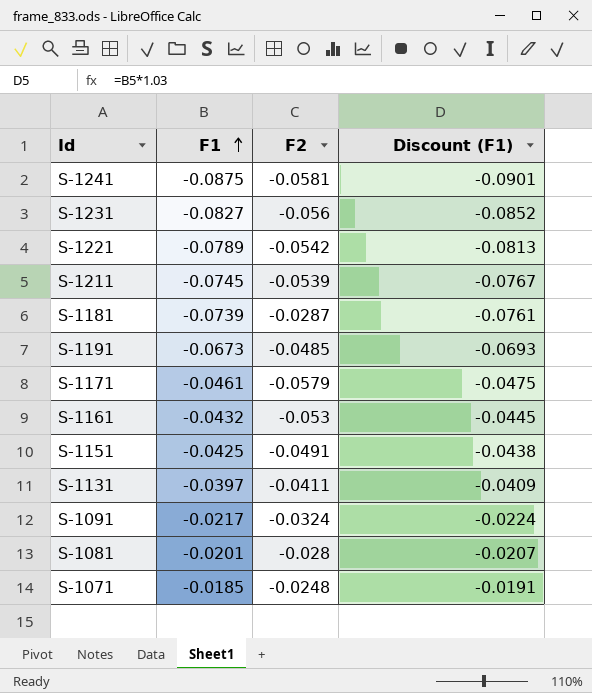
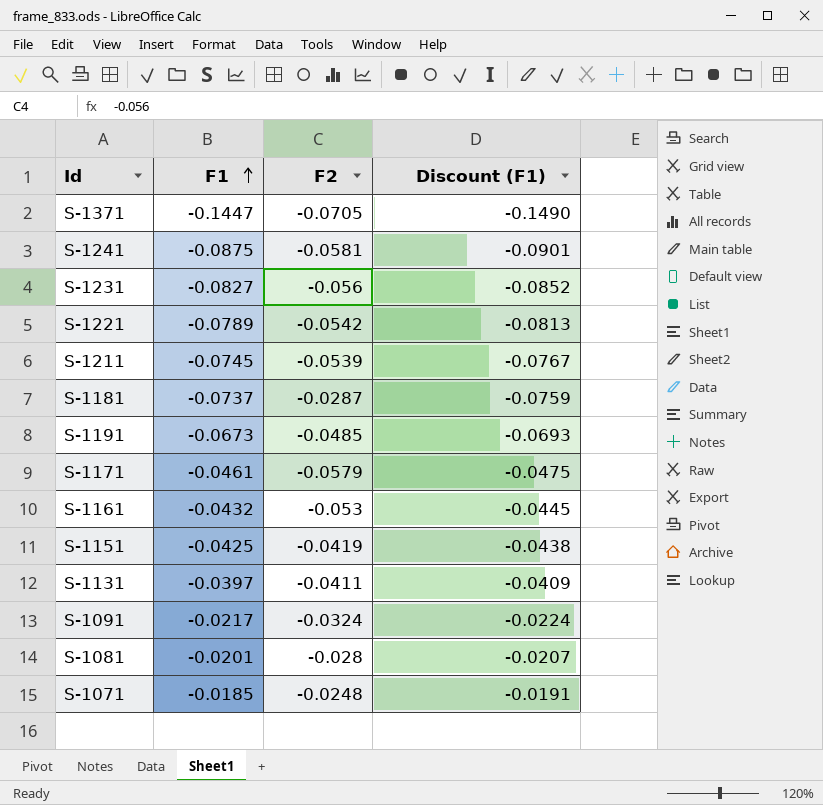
row S-1371: none -> -0.1447 | -0.0705 | -0.1490
S-1181 | F1: -0.0739 -> -0.0737
S-1181 | Discount (F1): -0.0761 -> -0.0759
S-1151 | F2: -0.0491 -> -0.0419

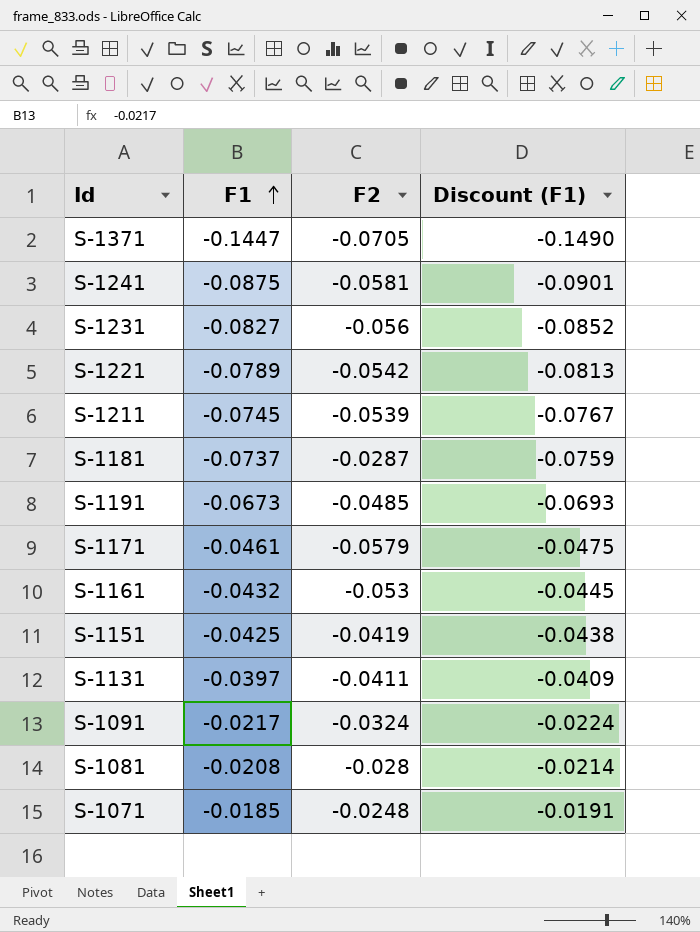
S-1081 | F1: -0.0201 -> -0.0208
S-1081 | Discount (F1): -0.0207 -> -0.0214

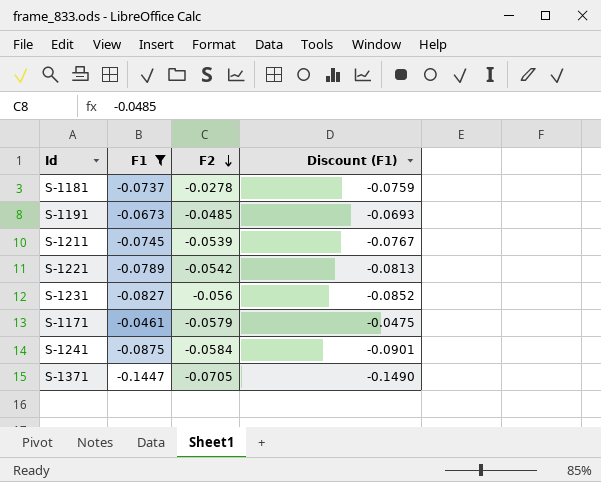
filter: none -> F1 <= -0.0461
row order: F1 ascending -> F2 descending
S-1181 | F2: -0.0287 -> -0.0278
S-1241 | F2: -0.0581 -> -0.0584

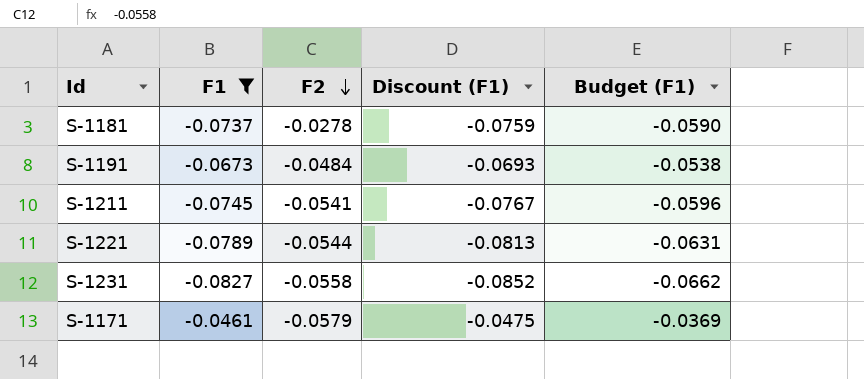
column Budget (F1) | formula: none -> [F1] * 0.8
row S-1241: -0.0875 | -0.0584 | -0.0901 -> none
row S-1371: -0.1447 | -0.0705 | -0.1490 -> none
S-1191 | F2: -0.0485 -> -0.0484
S-1211 | F2: -0.0539 -> -0.0541
S-1221 | F2: -0.0542 -> -0.0544
S-1231 | F2: -0.056 -> -0.0558

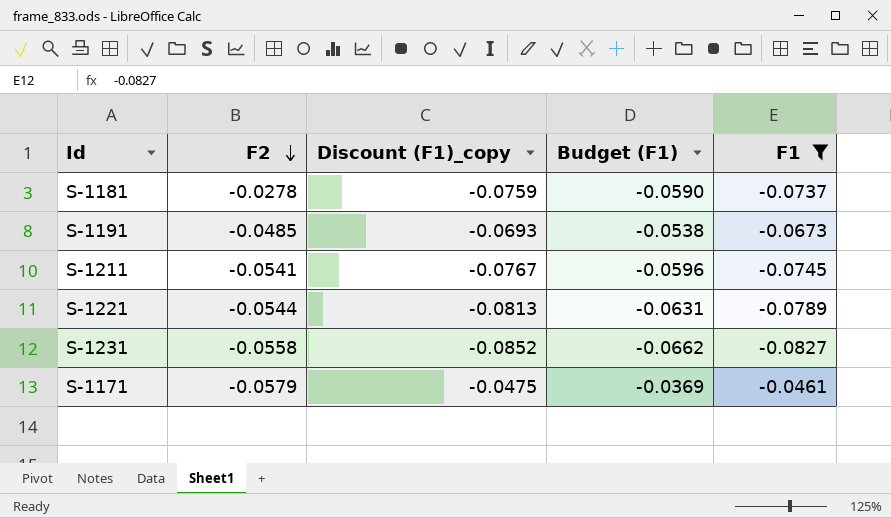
column name: Discount (F1) -> Discount (F1)_copy
column F1 | position: 2 -> 5
S-1191 | F2: -0.0484 -> -0.0485

